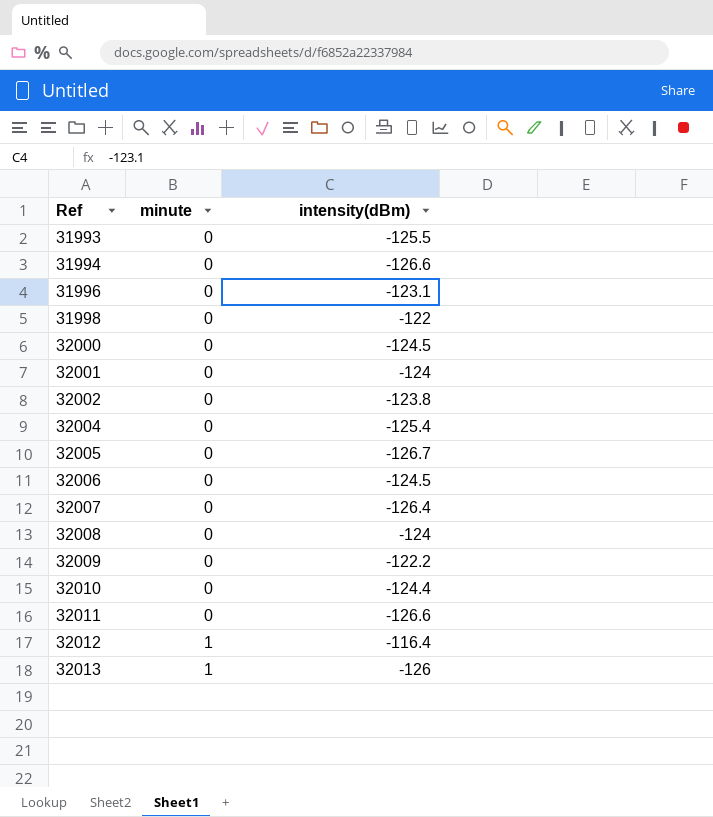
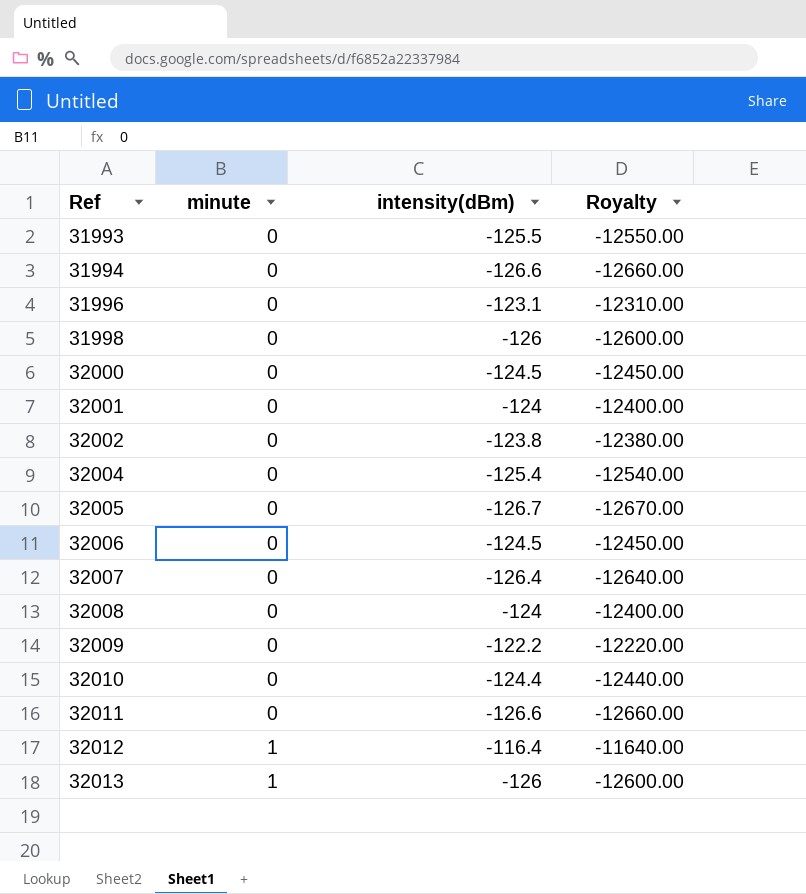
column Royalty | formula: none -> [intensity(dBm)] * 100
31998 | intensity(dBm): -122 -> -126

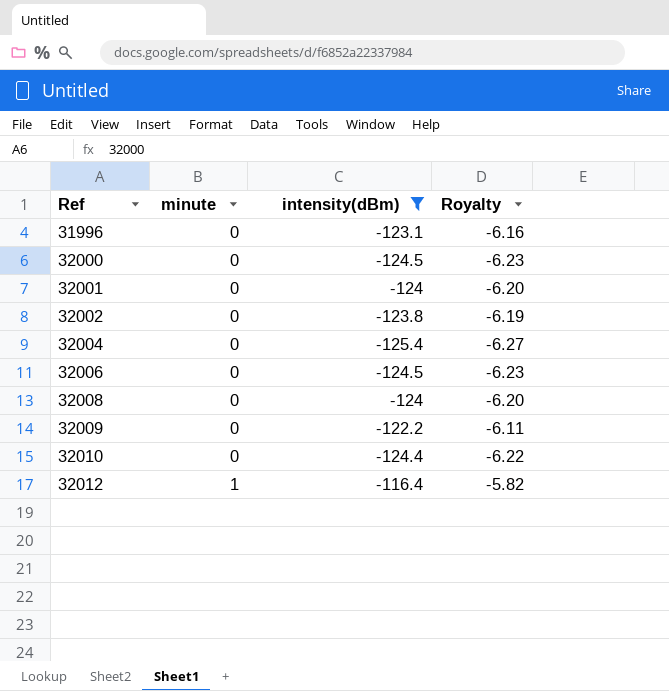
filter: none -> intensity(dBm) >= -125.4
column Royalty | formula: [intensity(dBm)] * 100 -> [intensity(dBm)] * 0.05

